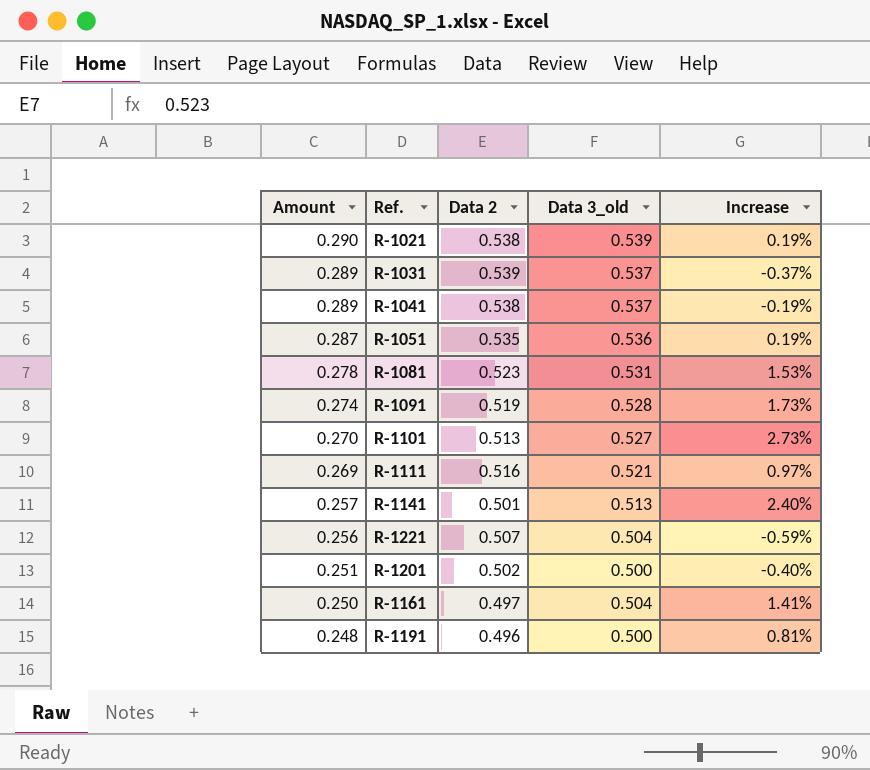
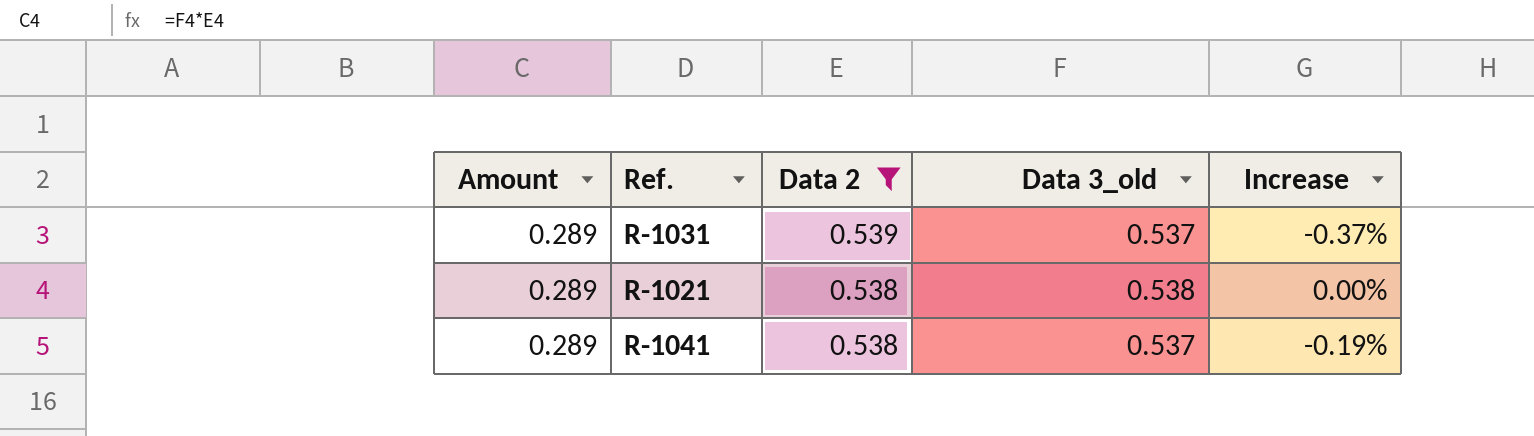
filter: none -> Data 2 >= 0.538
row order: Amount descending -> Data 2 descending
R-1021 | Amount: 0.290 -> 0.289
R-1021 | Data 3_old: 0.539 -> 0.538
R-1021 | Increase: 0.19% -> 0.00%

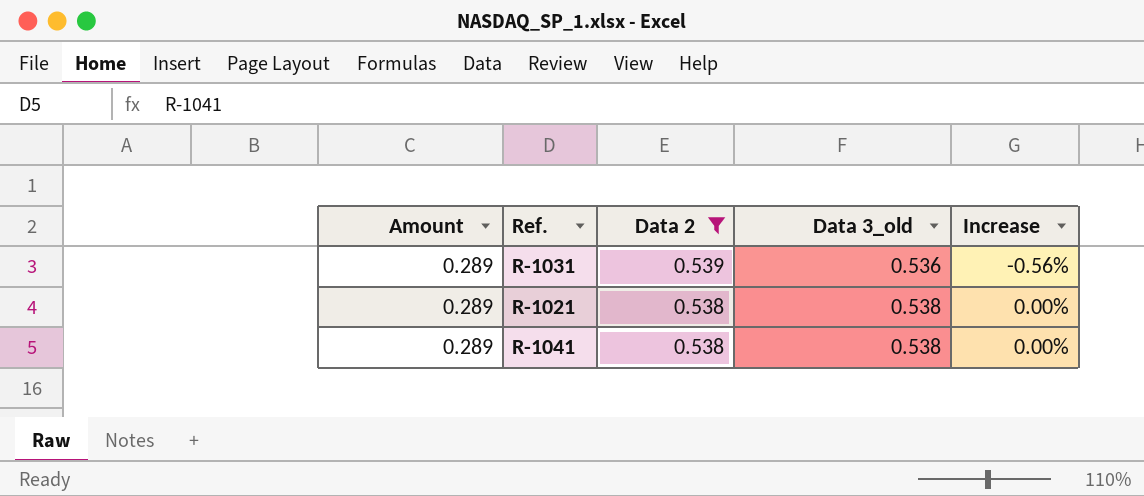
R-1031 | Data 3_old: 0.537 -> 0.536
R-1031 | Increase: -0.37% -> -0.56%
R-1041 | Data 3_old: 0.537 -> 0.538
R-1041 | Increase: -0.19% -> 0.00%

